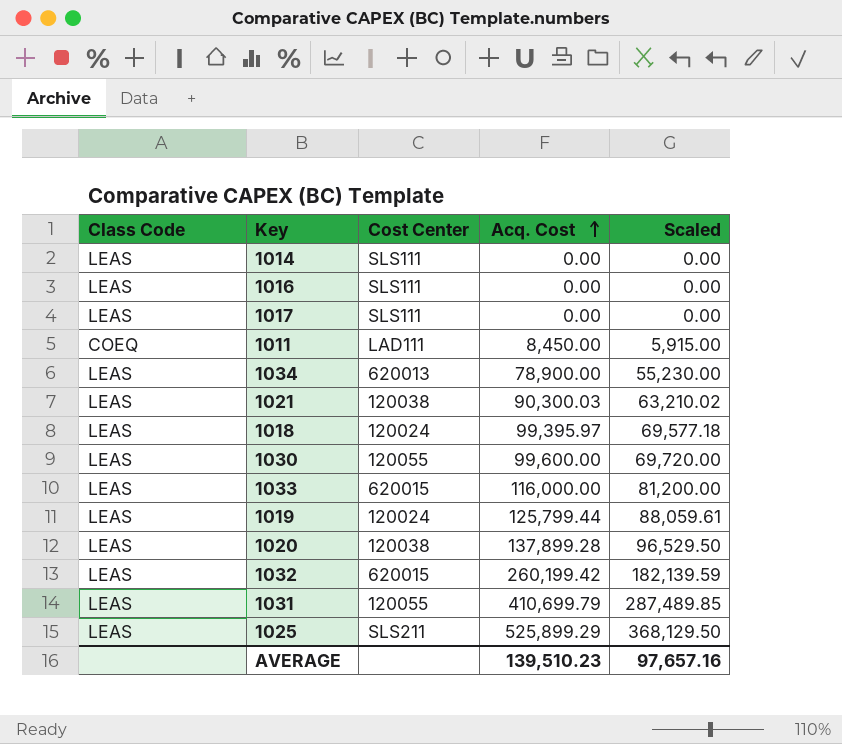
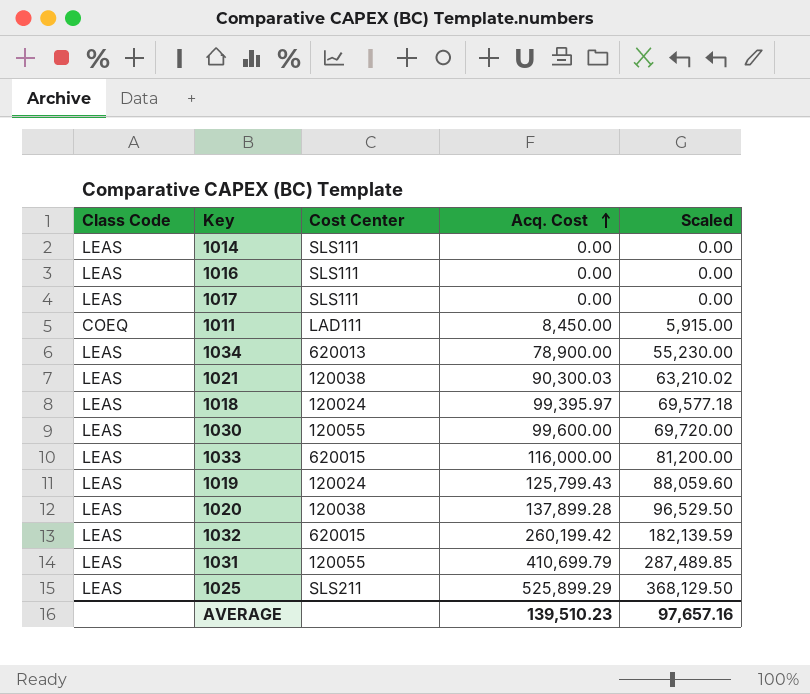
1019 | Acq. Cost: 125,799.44 -> 125,799.43
1019 | Scaled: 88,059.61 -> 88,059.60

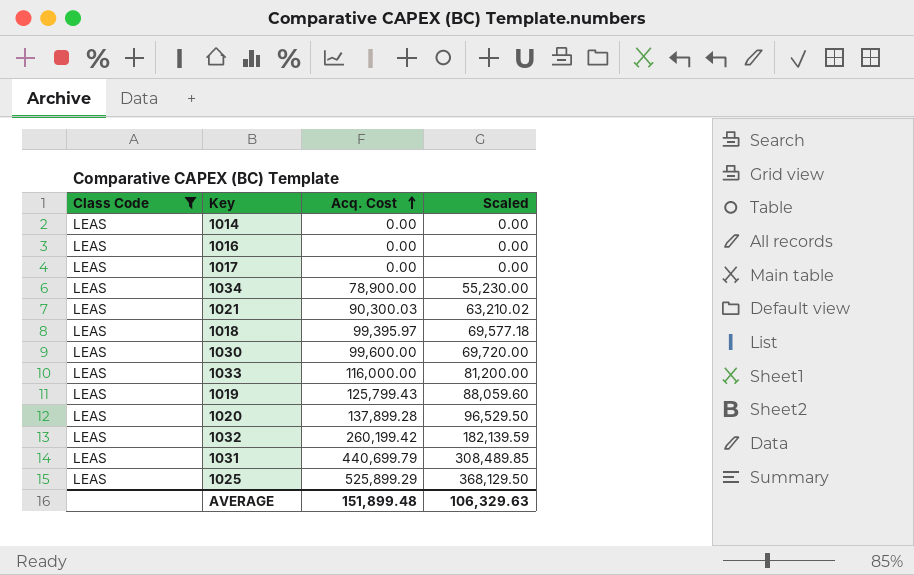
filter: none -> Class Code = LEAS
column Cost Center | position: 3 -> none
1031 | Acq. Cost: 410,699.79 -> 440,699.79
1031 | Scaled: 287,489.85 -> 308,489.85
AVERAGE | Acq. Cost: 139,510.23 -> 151,899.48
AVERAGE | Scaled: 97,657.16 -> 106,329.63

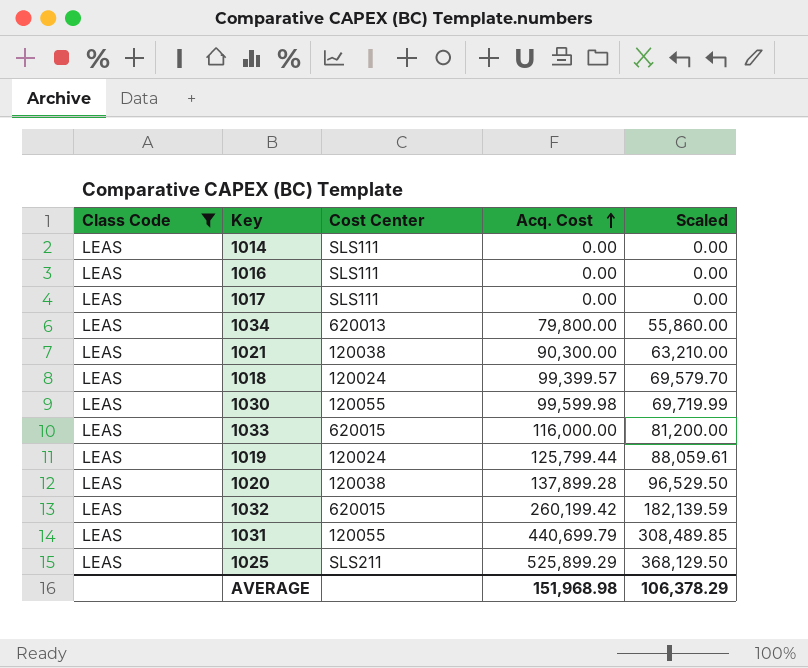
column Cost Center | position: none -> 3
1034 | Acq. Cost: 78,900.00 -> 79,800.00
1034 | Scaled: 55,230.00 -> 55,860.00
1021 | Acq. Cost: 90,300.03 -> 90,300.00
1021 | Scaled: 63,210.02 -> 63,210.00
1018 | Acq. Cost: 99,395.97 -> 99,399.57
1018 | Scaled: 69,577.18 -> 69,579.70
1030 | Acq. Cost: 99,600.00 -> 99,599.98
1030 | Scaled: 69,720.00 -> 69,719.99
1019 | Acq. Cost: 125,799.43 -> 125,799.44
1019 | Scaled: 88,059.60 -> 88,059.61
AVERAGE | Acq. Cost: 151,899.48 -> 151,968.98
AVERAGE | Scaled: 106,329.63 -> 106,378.29

